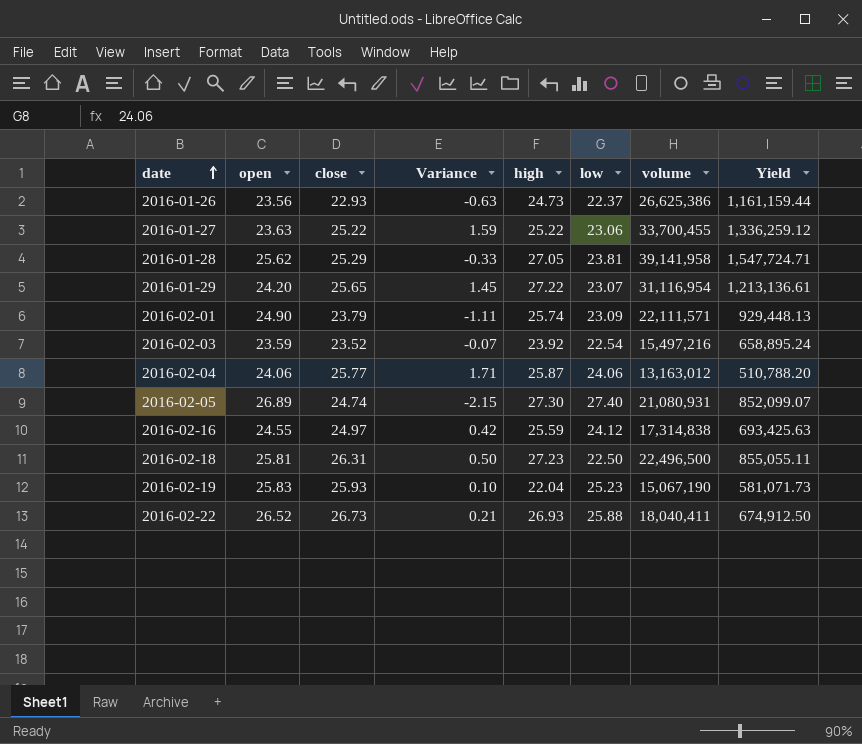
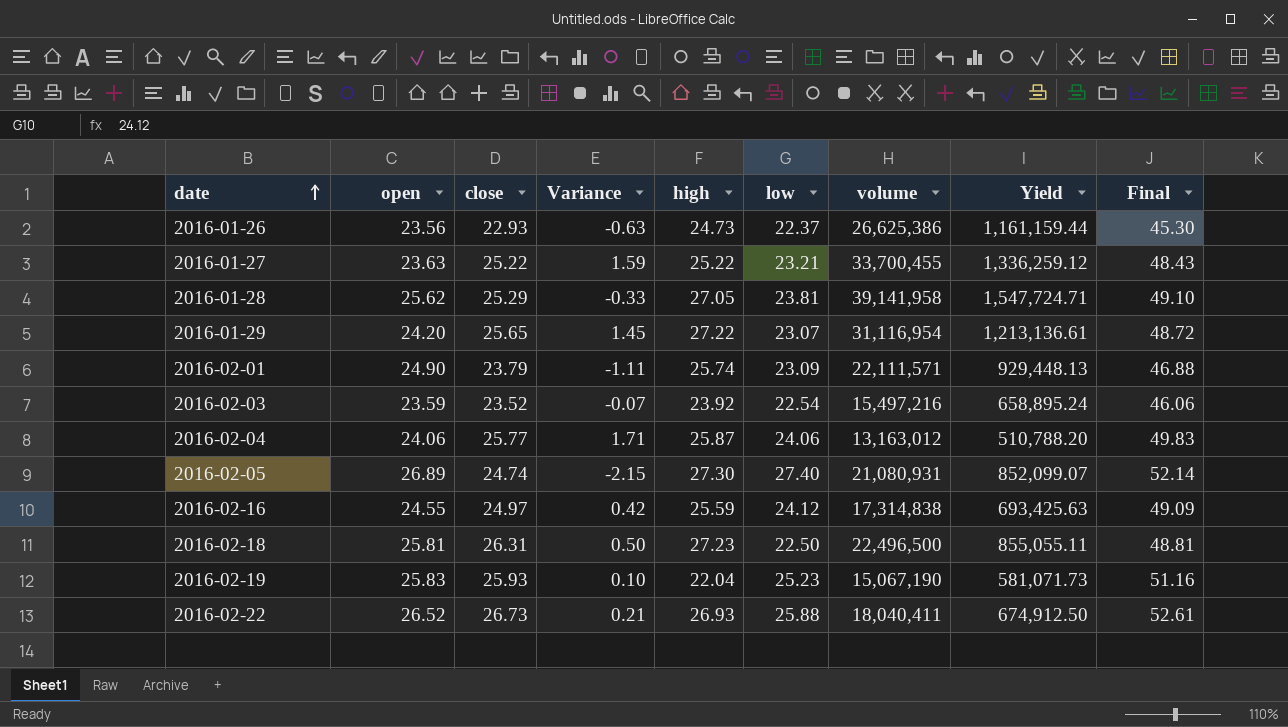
column Final | formula: none -> [close] + [low]
2016-01-27 | low: 23.06 -> 23.21

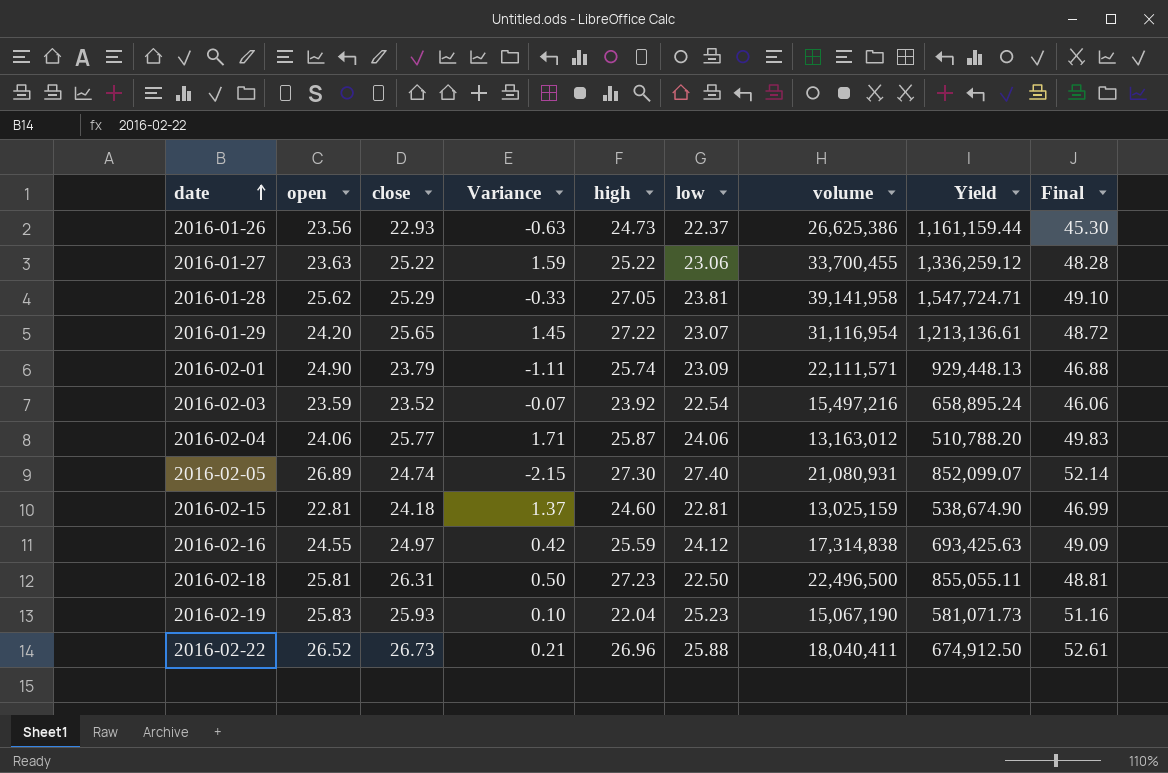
2016-01-27 | low: 23.21 -> 23.06
2016-01-27 | Final: 48.43 -> 48.28
row 2016-02-15: none -> 22.81 | 24.18 | 1.37 | 24.60 | 22.81 | 13,025,159 | 538,674.90 | 46.99
2016-02-22 | high: 26.93 -> 26.96

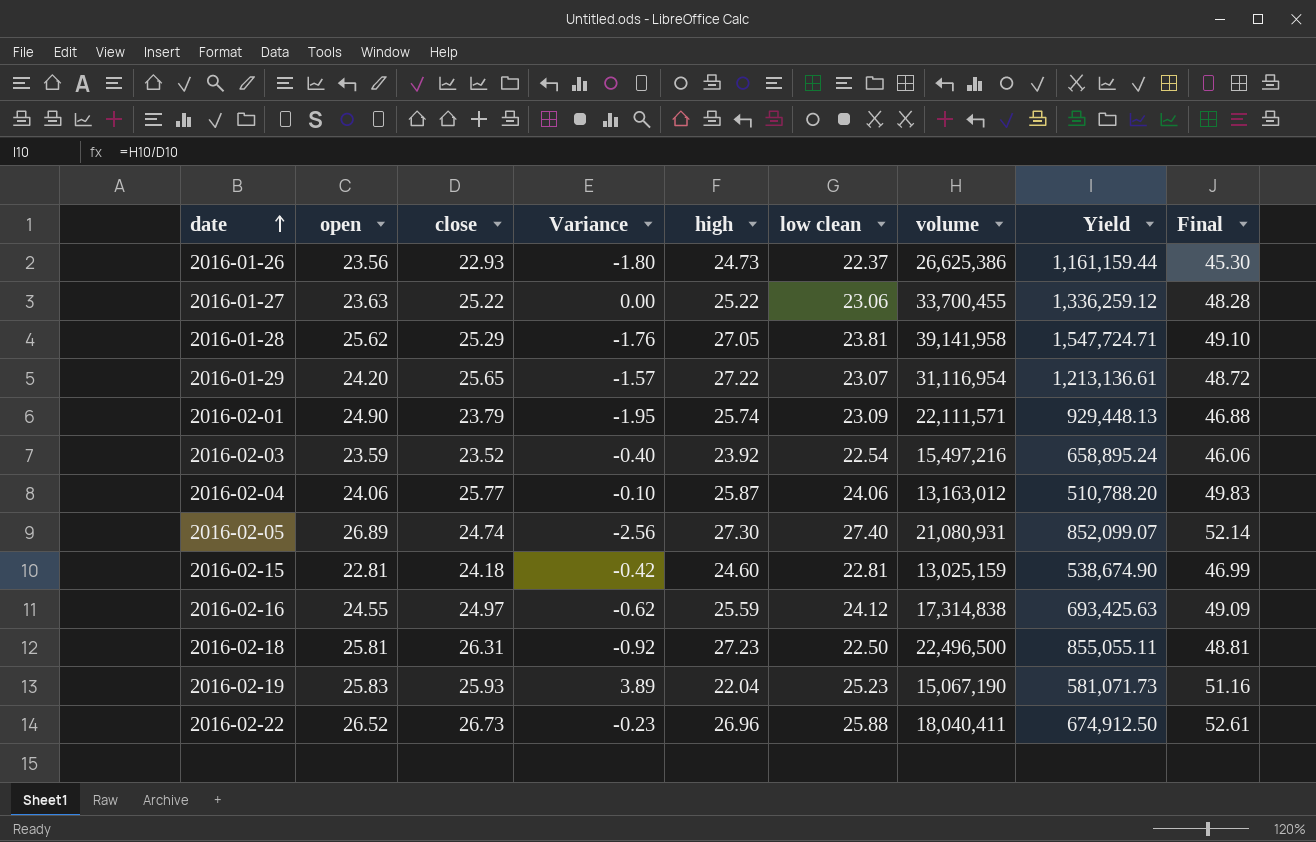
column Variance | formula: [close] - [open] -> [close] - [high]
column name: low -> low clean

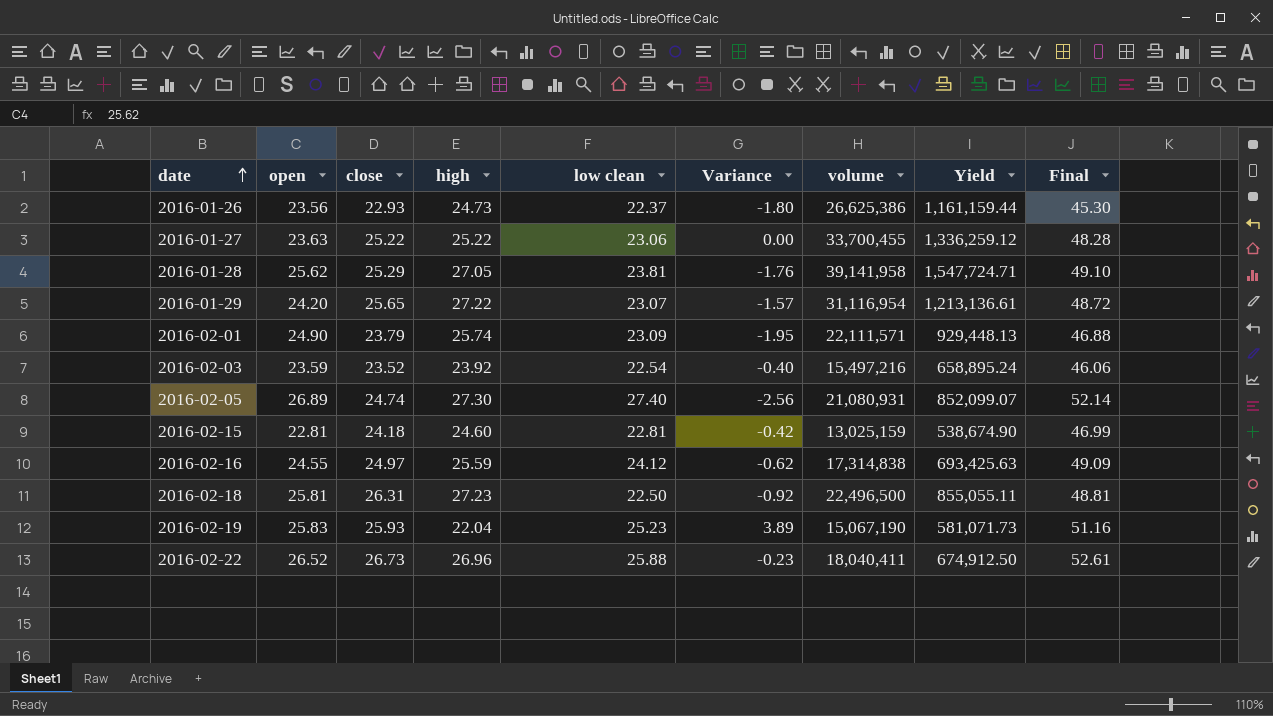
column Variance | position: 4 -> 6
row 2016-02-04: 24.06 | 25.77 | -0.10 | 25.87 | 24.06 | 13,163,012 | 510,788.20 | 49.83 -> none

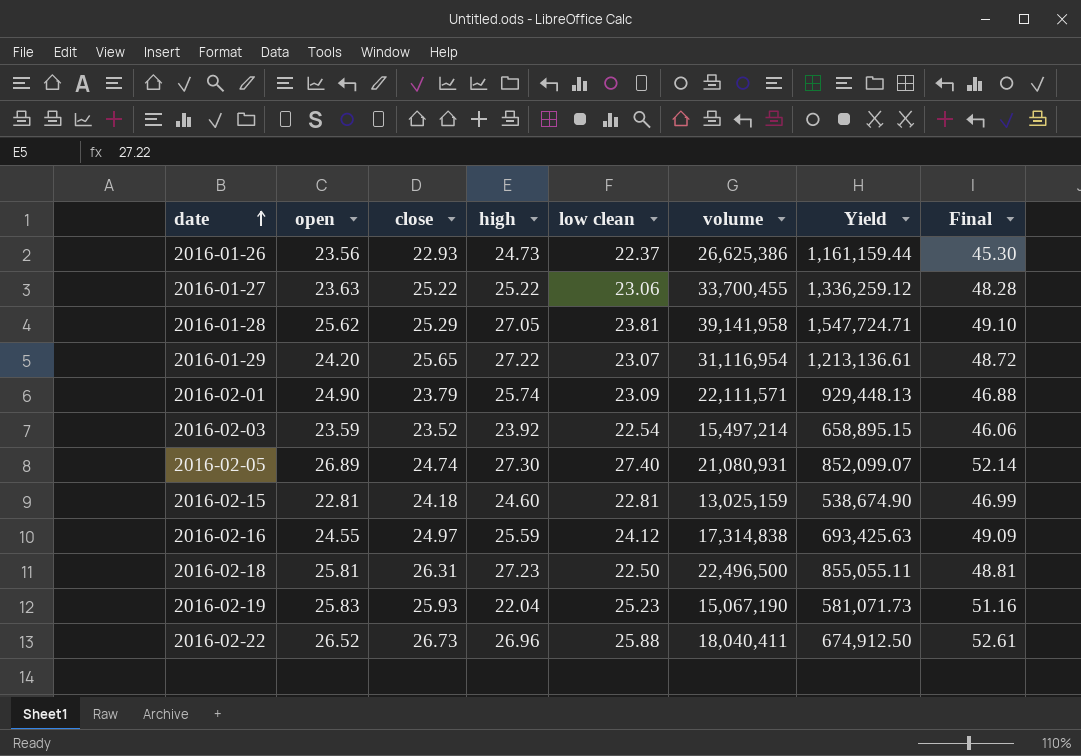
column Variance | formula: [close] - [high] -> none
2016-02-03 | volume: 15,497,216 -> 15,497,214
2016-02-03 | Yield: 658,895.24 -> 658,895.15

